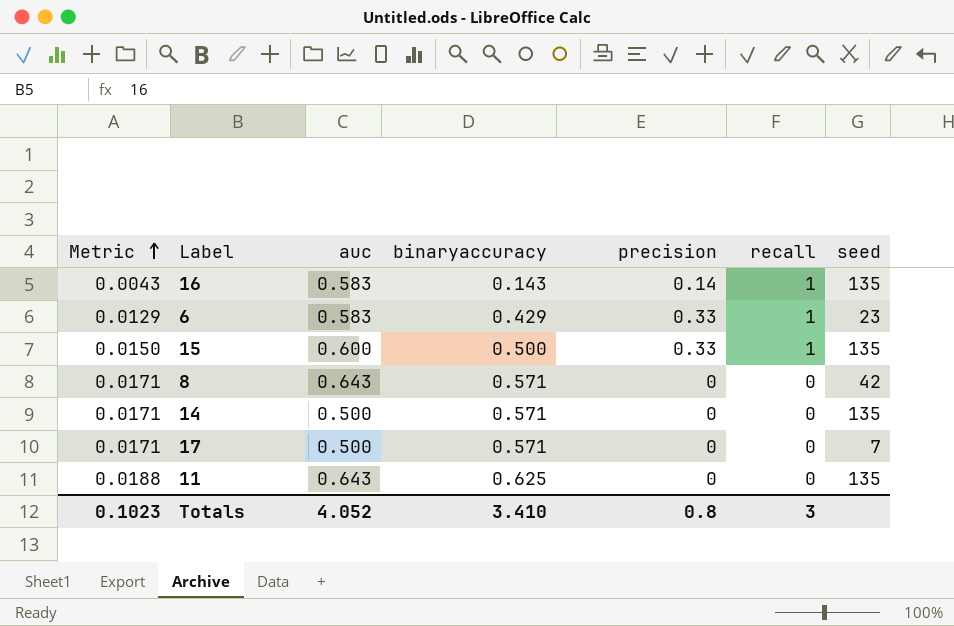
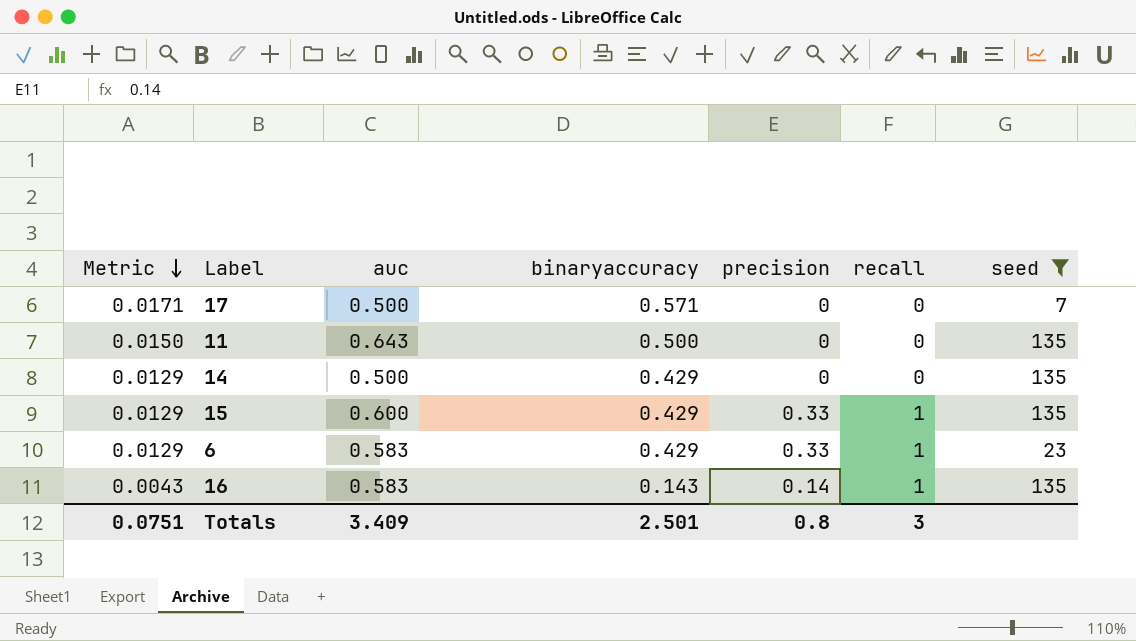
filter: none -> seed != 42
row order: Metric ascending -> Metric descending
11 | Metric: 0.0188 -> 0.0150
11 | binaryaccuracy: 0.625 -> 0.500
14 | Metric: 0.0171 -> 0.0129
14 | binaryaccuracy: 0.571 -> 0.429
15 | Metric: 0.0150 -> 0.0129
15 | binaryaccuracy: 0.500 -> 0.429
Totals | Metric: 0.1023 -> 0.0751
Totals | auc: 4.052 -> 3.409
Totals | binaryaccuracy: 3.410 -> 2.501

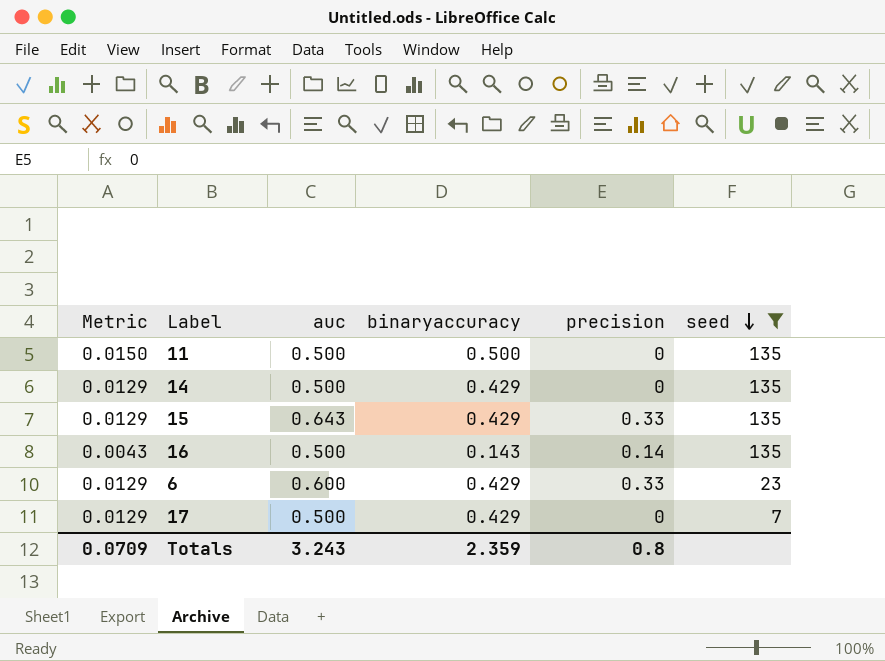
row order: Metric descending -> seed descending
column recall | position: 6 -> none
11 | auc: 0.643 -> 0.500
15 | auc: 0.600 -> 0.643
16 | auc: 0.583 -> 0.500
6 | auc: 0.583 -> 0.600
17 | Metric: 0.0171 -> 0.0129
17 | binaryaccuracy: 0.571 -> 0.429
Totals | Metric: 0.0751 -> 0.0709
Totals | auc: 3.409 -> 3.243
Totals | binaryaccuracy: 2.501 -> 2.359

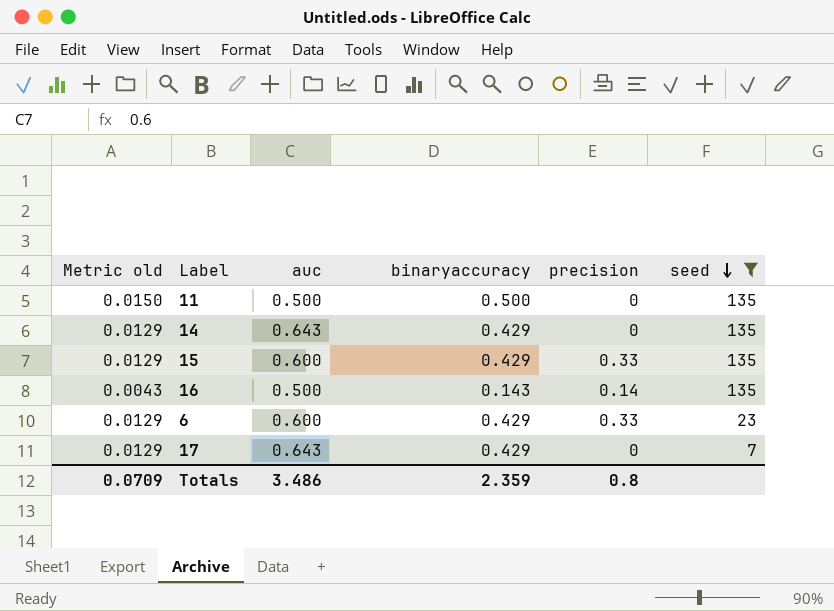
column name: Metric -> Metric old
14 | auc: 0.500 -> 0.643
15 | auc: 0.643 -> 0.600
17 | auc: 0.500 -> 0.643
Totals | auc: 3.243 -> 3.486

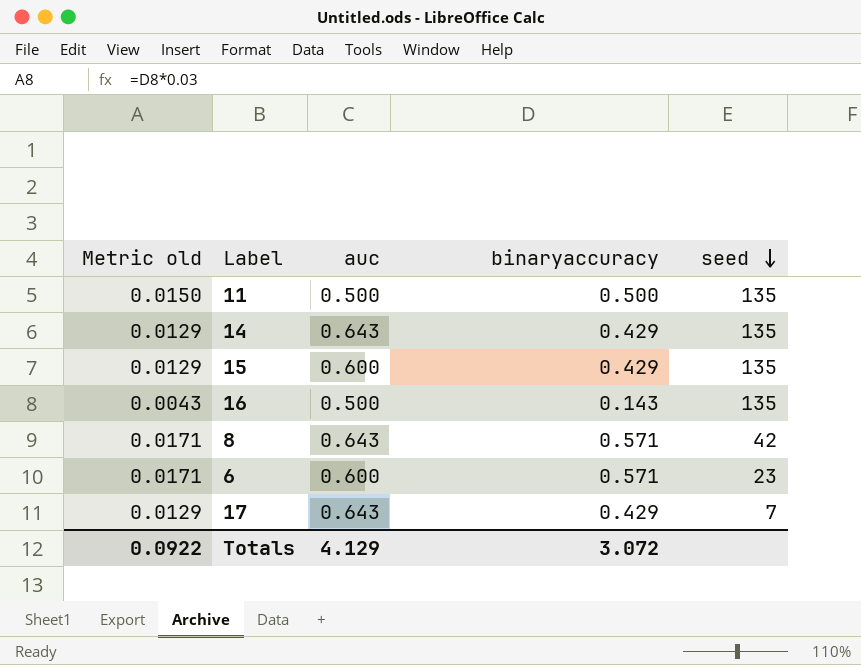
filter: seed != 42 -> none
column precision | position: 5 -> none
6 | Metric old: 0.0129 -> 0.0171
6 | binaryaccuracy: 0.429 -> 0.571
Totals | Metric old: 0.0709 -> 0.0922
Totals | auc: 3.486 -> 4.129
Totals | binaryaccuracy: 2.359 -> 3.072

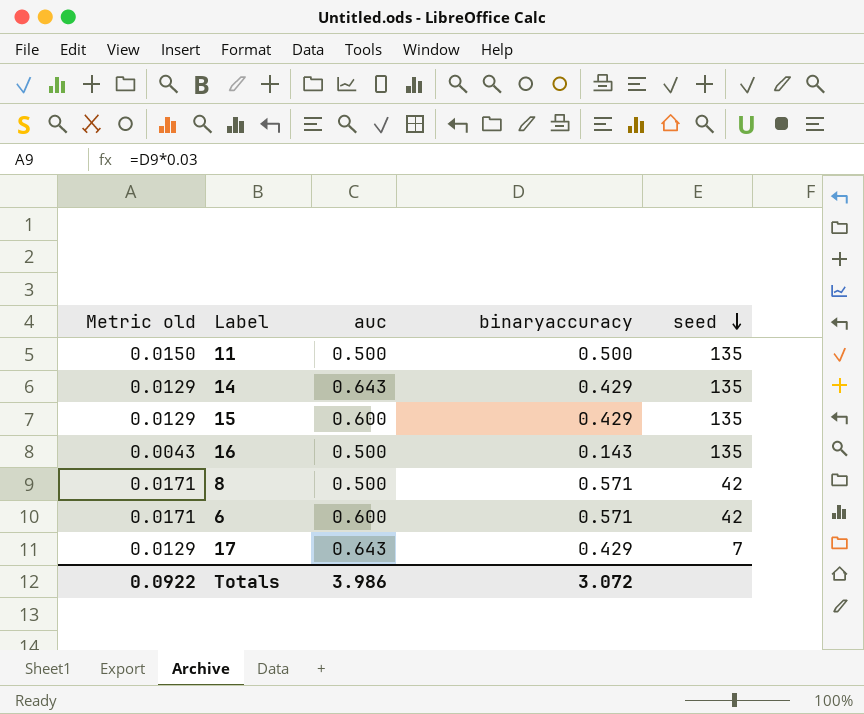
8 | auc: 0.643 -> 0.500
6 | seed: 23 -> 42
Totals | auc: 4.129 -> 3.986

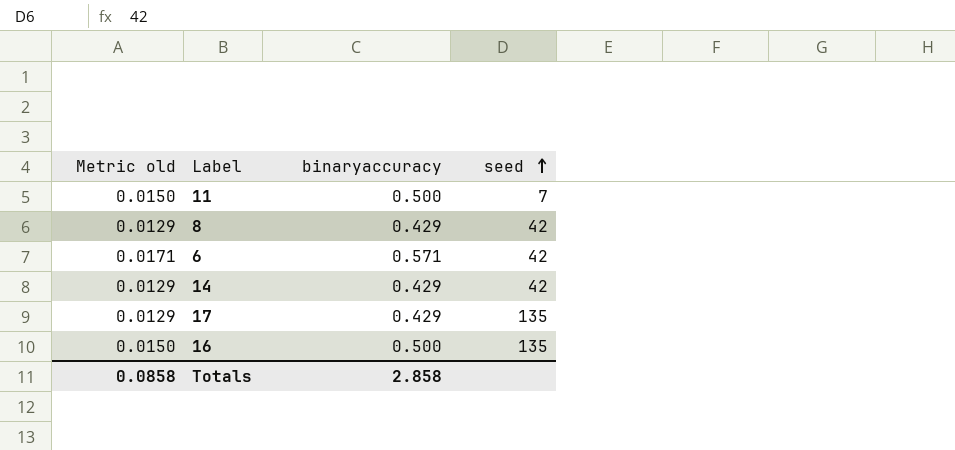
row order: seed descending -> seed ascending
column auc | position: 3 -> none
row 15: 0.0129 | 0.600 | 0.429 | 135 -> none
11 | seed: 135 -> 7
8 | Metric old: 0.0171 -> 0.0129
8 | binaryaccuracy: 0.571 -> 0.429
14 | seed: 135 -> 42
17 | seed: 7 -> 135
16 | Metric old: 0.0043 -> 0.0150
16 | binaryaccuracy: 0.143 -> 0.500
Totals | Metric old: 0.0922 -> 0.0858
Totals | binaryaccuracy: 3.072 -> 2.858

